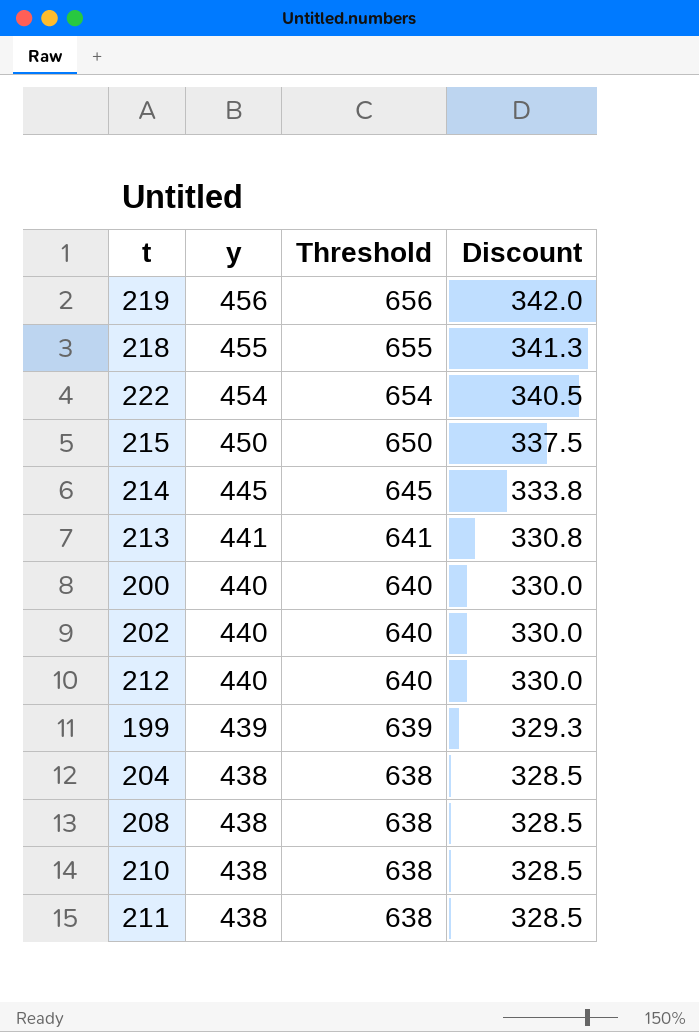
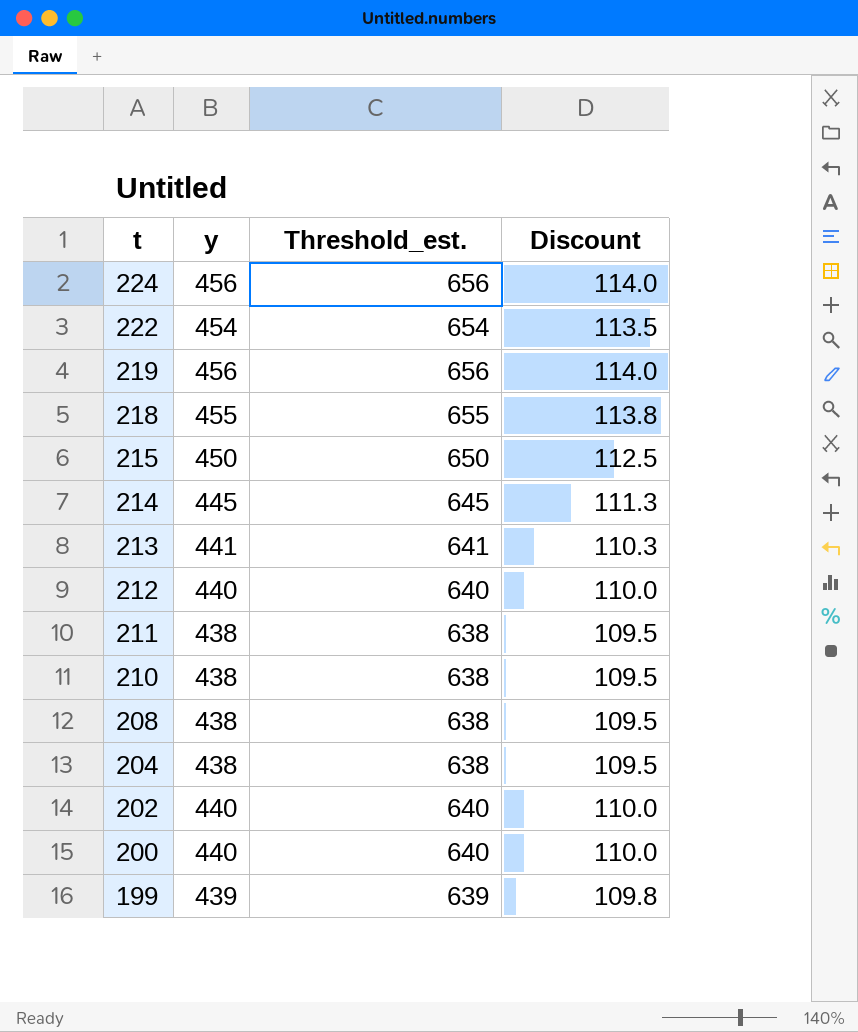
row order: y descending -> t descending
column name: Threshold -> Threshold_est.
column Discount | formula: [y] * 0.75 -> [y] * 0.25
row 224: none -> 456 | 656 | 114.0

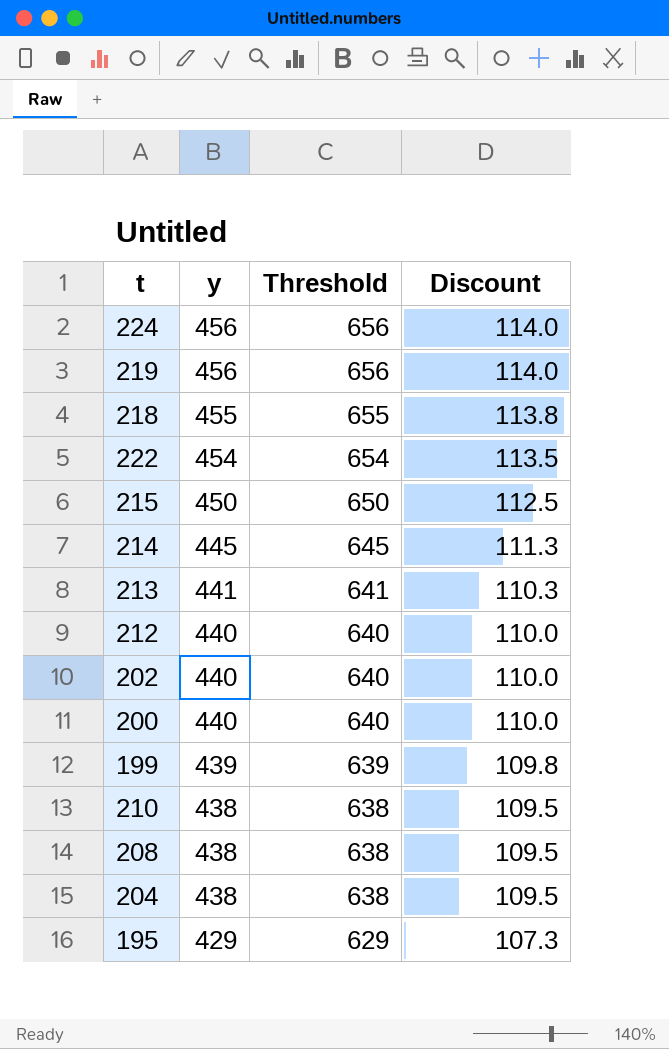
row order: t descending -> y descending
column name: Threshold_est. -> Threshold
row 211: 438 | 638 | 109.5 -> none
row 195: none -> 429 | 629 | 107.3

